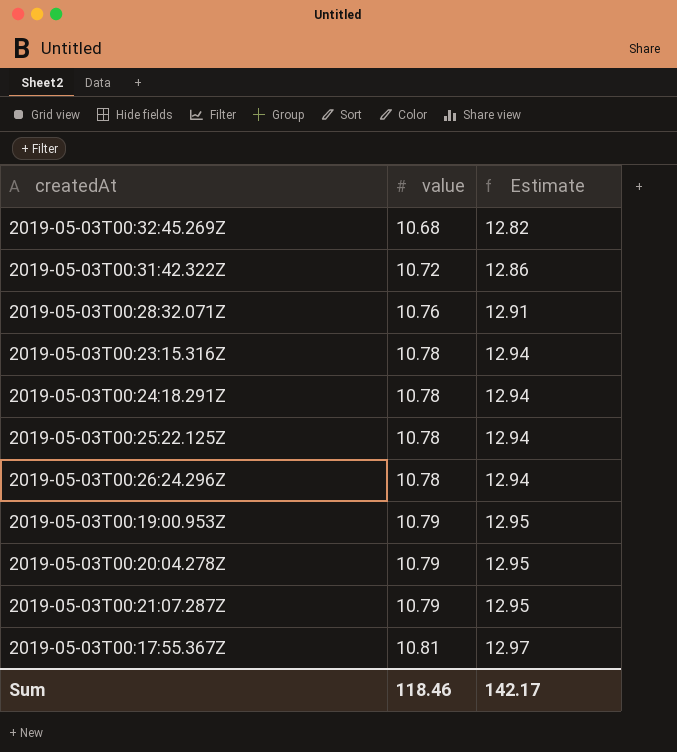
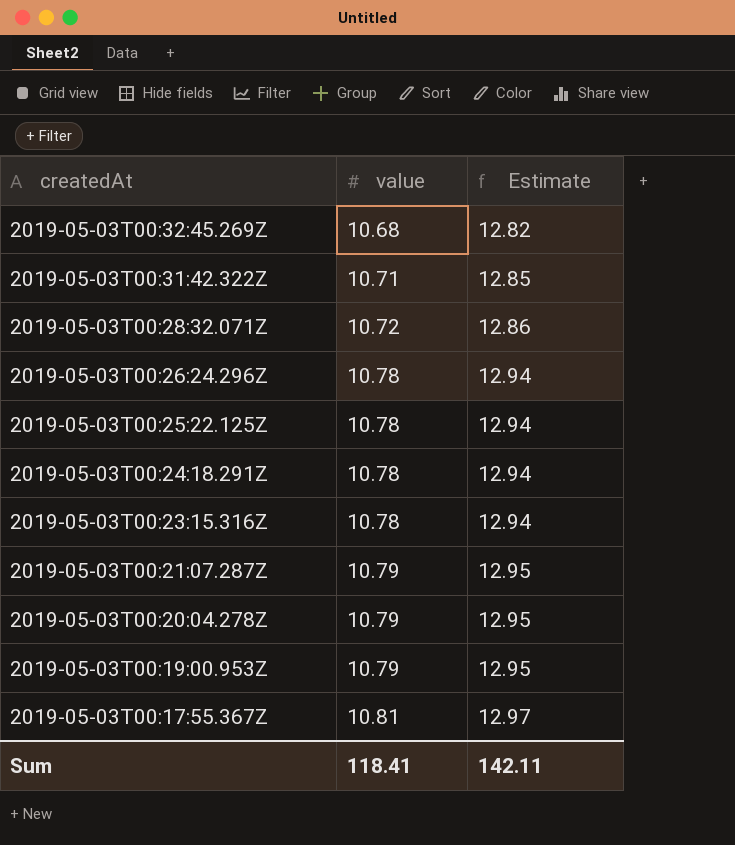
row order: value ascending -> createdAt descending
2019-05-03T00:31:42.322Z | value: 10.72 -> 10.71
2019-05-03T00:31:42.322Z | Estimate: 12.86 -> 12.85
2019-05-03T00:28:32.071Z | value: 10.76 -> 10.72
2019-05-03T00:28:32.071Z | Estimate: 12.91 -> 12.86
Sum | value: 118.46 -> 118.41
Sum | Estimate: 142.17 -> 142.11

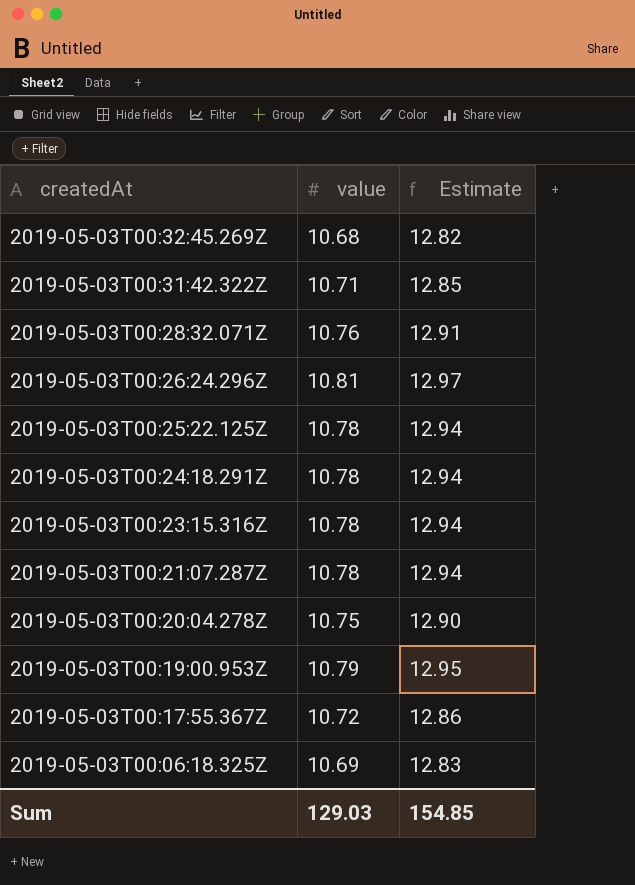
2019-05-03T00:28:32.071Z | value: 10.72 -> 10.76
2019-05-03T00:28:32.071Z | Estimate: 12.86 -> 12.91
2019-05-03T00:26:24.296Z | value: 10.78 -> 10.81
2019-05-03T00:26:24.296Z | Estimate: 12.94 -> 12.97
2019-05-03T00:21:07.287Z | value: 10.79 -> 10.78
2019-05-03T00:21:07.287Z | Estimate: 12.95 -> 12.94
2019-05-03T00:20:04.278Z | value: 10.79 -> 10.75
2019-05-03T00:20:04.278Z | Estimate: 12.95 -> 12.90
2019-05-03T00:17:55.367Z | value: 10.81 -> 10.72
2019-05-03T00:17:55.367Z | Estimate: 12.97 -> 12.86
row 2019-05-03T00:06:18.325Z: none -> 10.69 | 12.83
Sum | value: 118.41 -> 129.03
Sum | Estimate: 142.11 -> 154.85

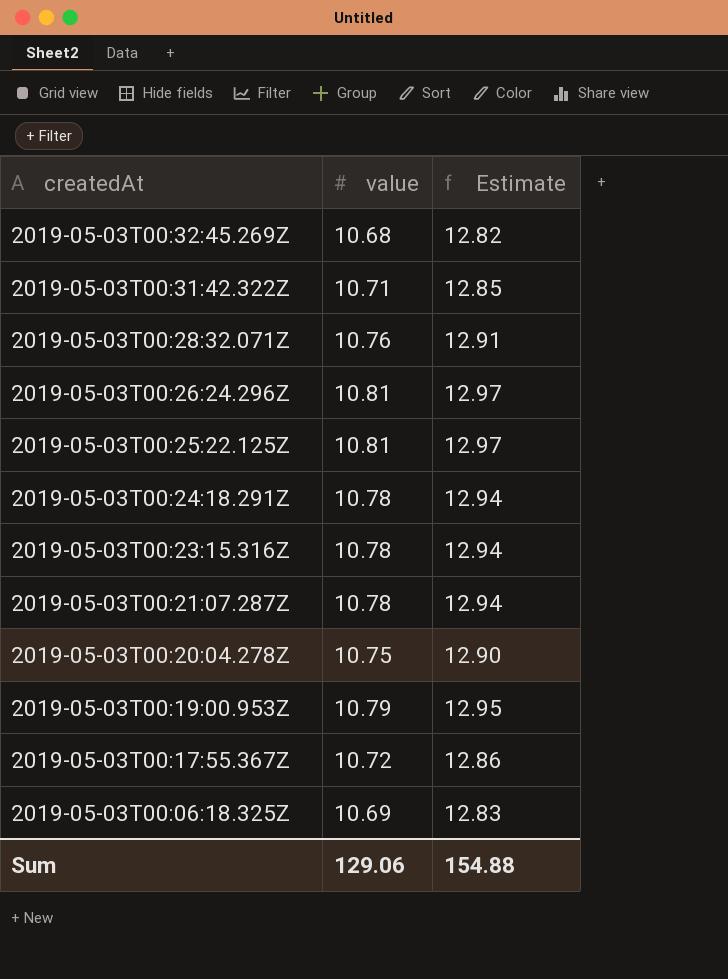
2019-05-03T00:25:22.125Z | value: 10.78 -> 10.81
2019-05-03T00:25:22.125Z | Estimate: 12.94 -> 12.97
Sum | value: 129.03 -> 129.06
Sum | Estimate: 154.85 -> 154.88

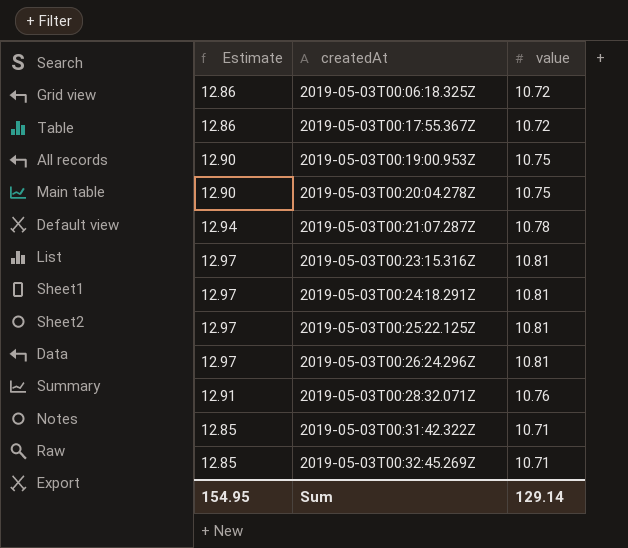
row order: createdAt descending -> createdAt ascending
column Estimate | position: 3 -> 1
2019-05-03T00:06:18.325Z | Estimate: 12.83 -> 12.86
2019-05-03T00:06:18.325Z | value: 10.69 -> 10.72
2019-05-03T00:19:00.953Z | Estimate: 12.95 -> 12.90
2019-05-03T00:19:00.953Z | value: 10.79 -> 10.75
2019-05-03T00:23:15.316Z | Estimate: 12.94 -> 12.97
2019-05-03T00:23:15.316Z | value: 10.78 -> 10.81
2019-05-03T00:24:18.291Z | Estimate: 12.94 -> 12.97
2019-05-03T00:24:18.291Z | value: 10.78 -> 10.81
2019-05-03T00:32:45.269Z | Estimate: 12.82 -> 12.85
2019-05-03T00:32:45.269Z | value: 10.68 -> 10.71
Sum | Estimate: 154.88 -> 154.95
Sum | value: 129.06 -> 129.14

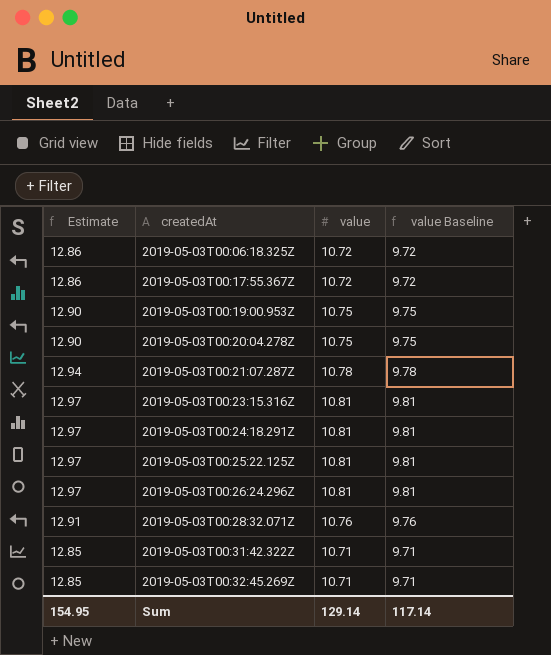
column value Baseline | formula: none -> [value] - 1

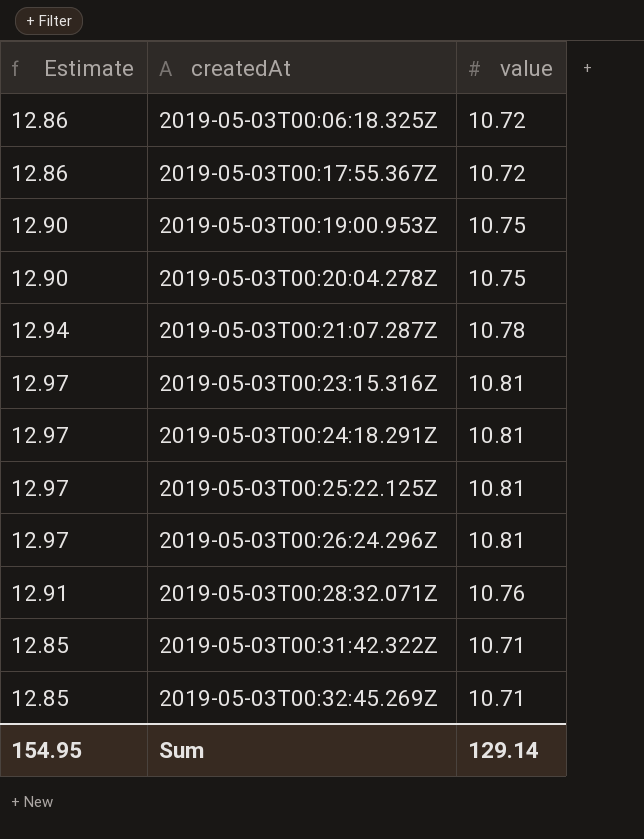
column value Baseline | formula: [value] - 1 -> none

